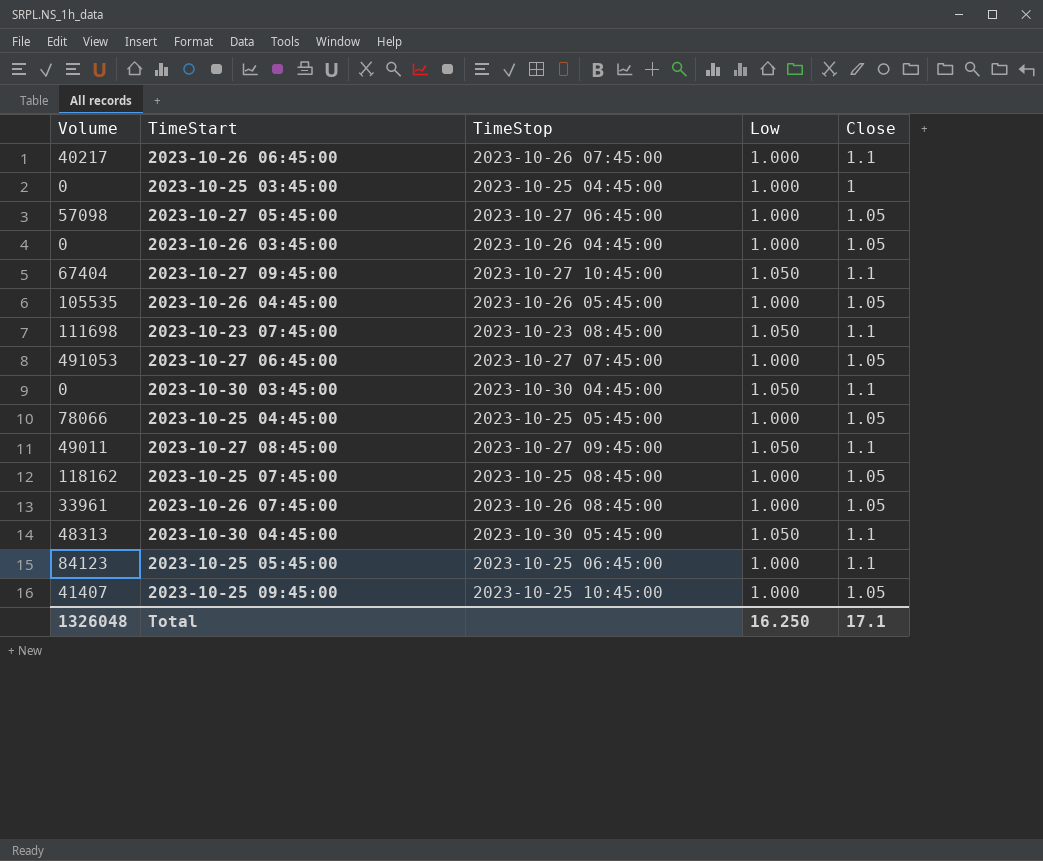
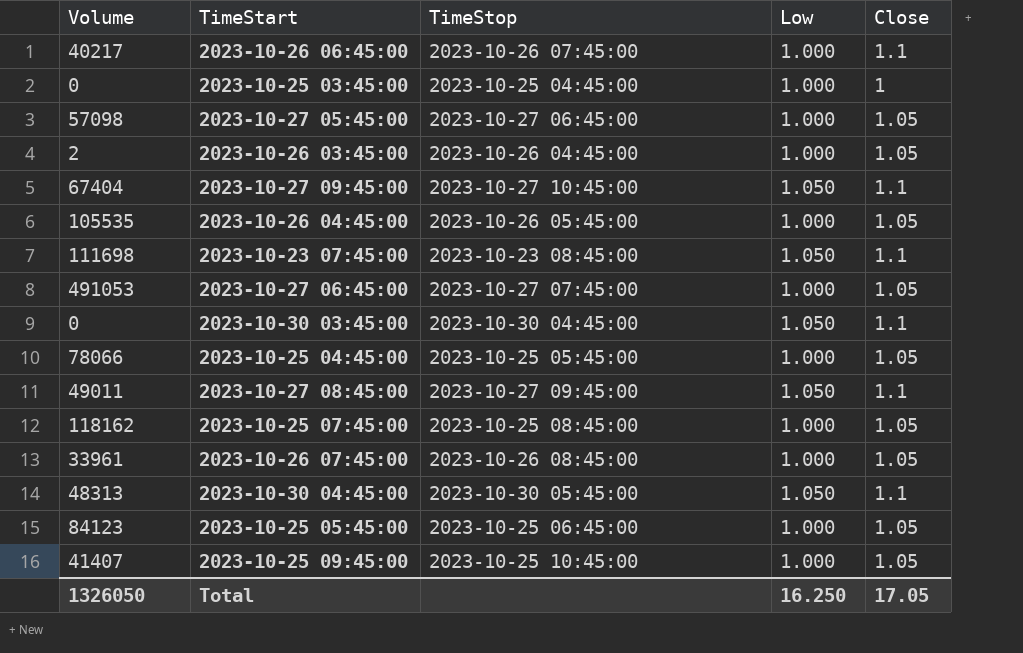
2023-10-26 03:45:00 | Volume: 0 -> 2
2023-10-25 05:45:00 | Close: 1.1 -> 1.05
Total | Volume: 1326048 -> 1326050
Total | Close: 17.1 -> 17.05

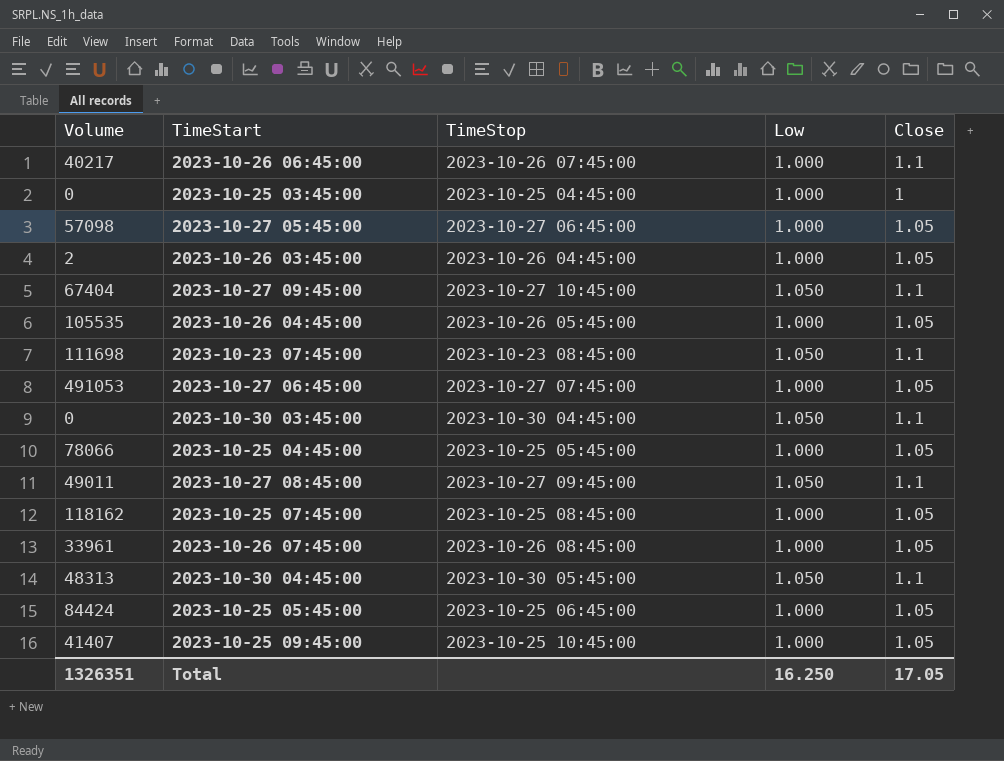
2023-10-25 05:45:00 | Volume: 84123 -> 84424
Total | Volume: 1326050 -> 1326351

